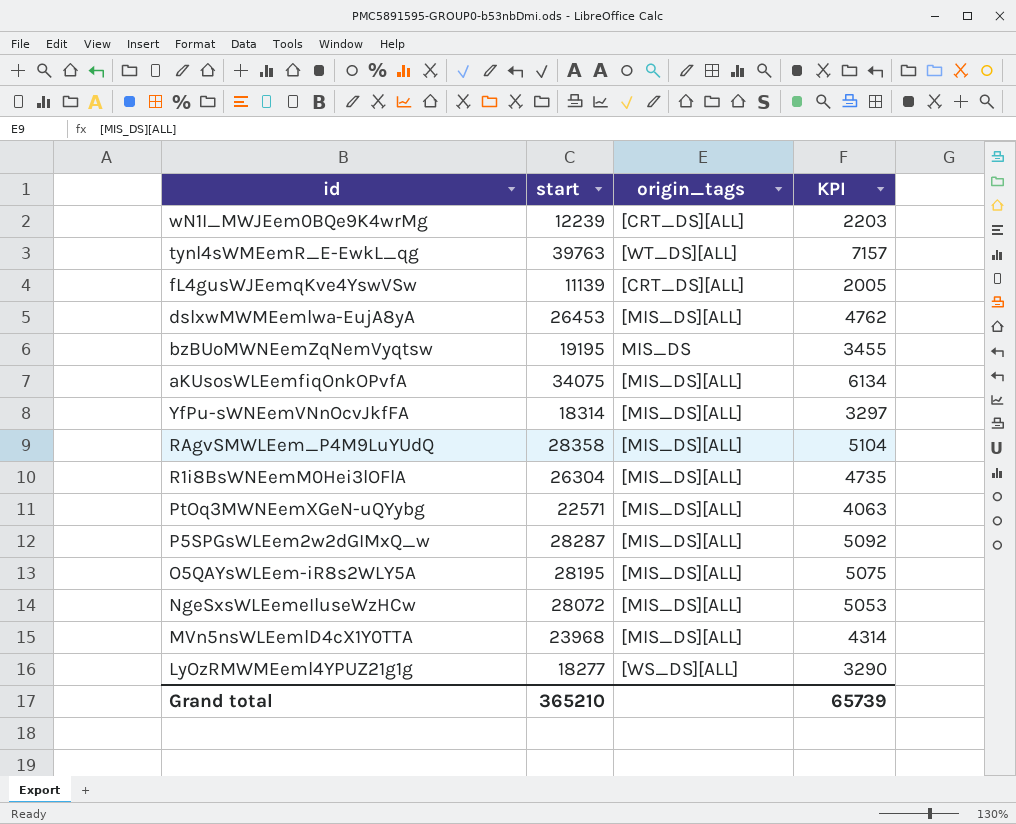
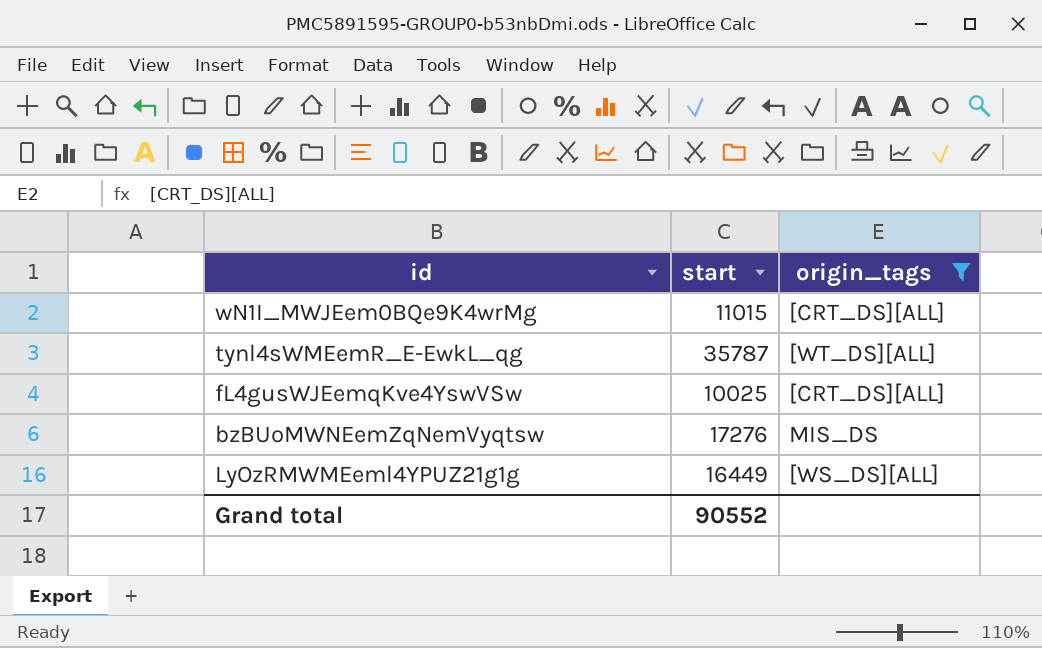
filter: none -> origin_tags != [MIS_DS][ALL]
column KPI | formula: [start] * 0.18 -> none
wN1I_MWJEem0BQe9K4wrMg | start: 12239 -> 11015
tynl4sWMEemR_E-EwkL_qg | start: 39763 -> 35787
fL4gusWJEemqKve4YswVSw | start: 11139 -> 10025
bzBUoMWNEemZqNemVyqtsw | start: 19195 -> 17276
LyOzRMWMEeml4YPUZ21g1g | start: 18277 -> 16449
Grand total | start: 365210 -> 90552

